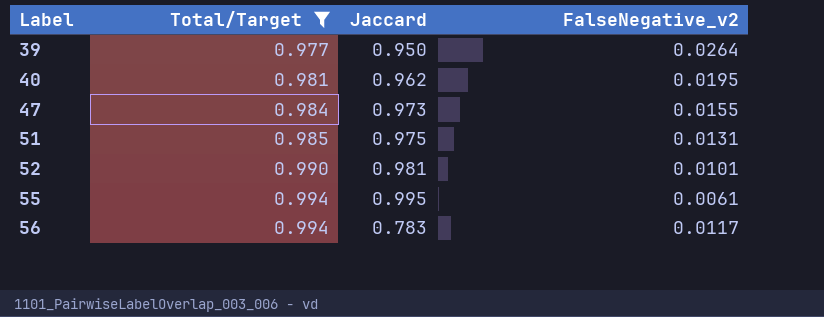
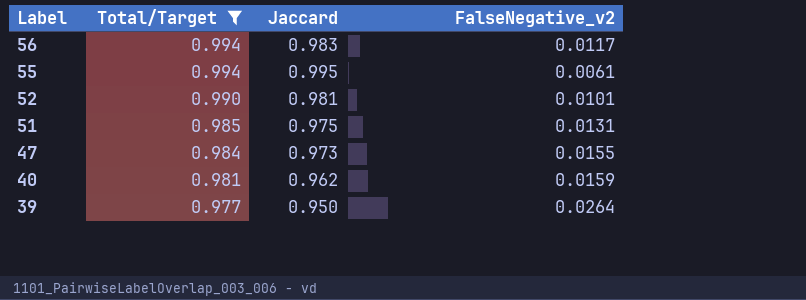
row order: Label ascending -> Label descending
56 | Jaccard: 0.783 -> 0.983
40 | FalseNegative_v2: 0.0195 -> 0.0159

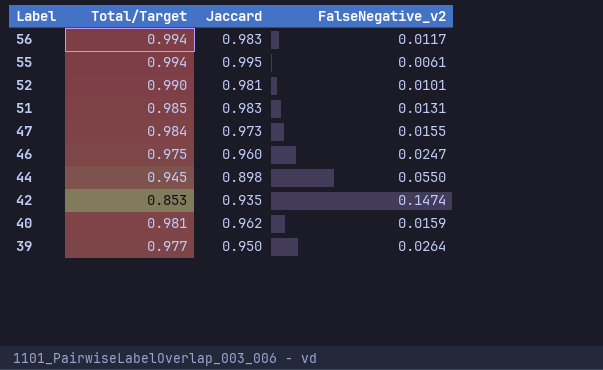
filter: Total/Target >= 0.977 -> none
51 | Jaccard: 0.975 -> 0.983

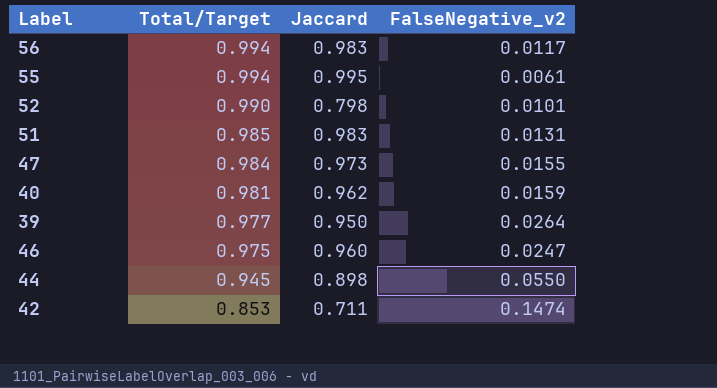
row order: Label descending -> Total/Target descending
52 | Jaccard: 0.981 -> 0.798
42 | Jaccard: 0.935 -> 0.711

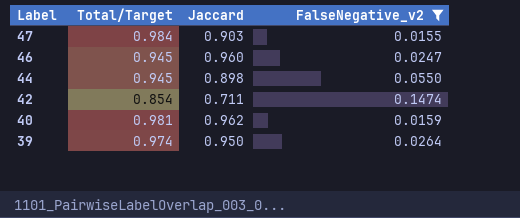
filter: none -> FalseNegative_v2 >= 0.0155
row order: Total/Target descending -> Label descending
47 | Jaccard: 0.973 -> 0.903
46 | Total/Target: 0.975 -> 0.945
42 | Total/Target: 0.853 -> 0.854
39 | Total/Target: 0.977 -> 0.974

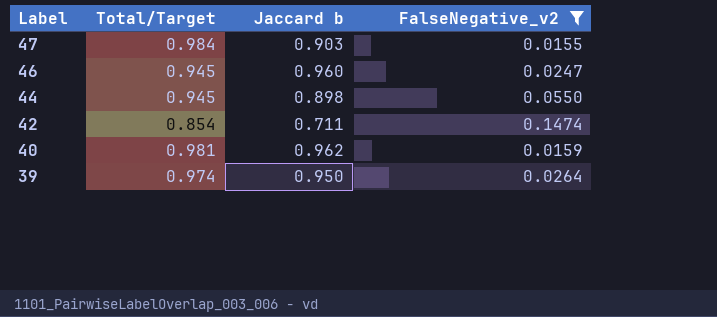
column name: Jaccard -> Jaccard b

